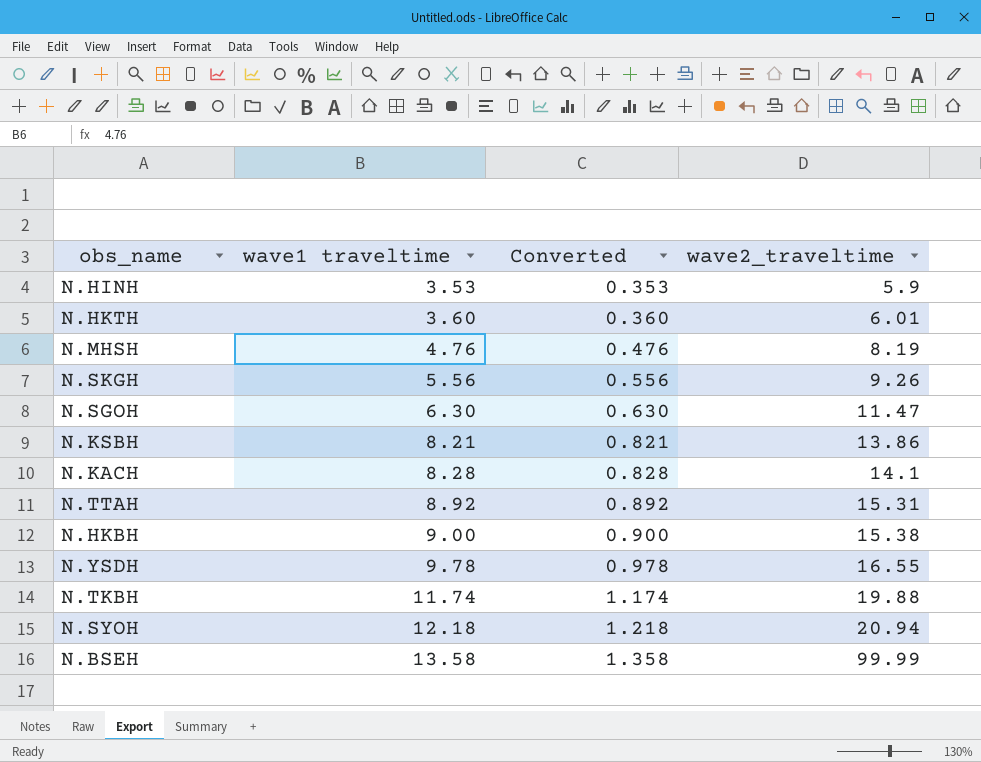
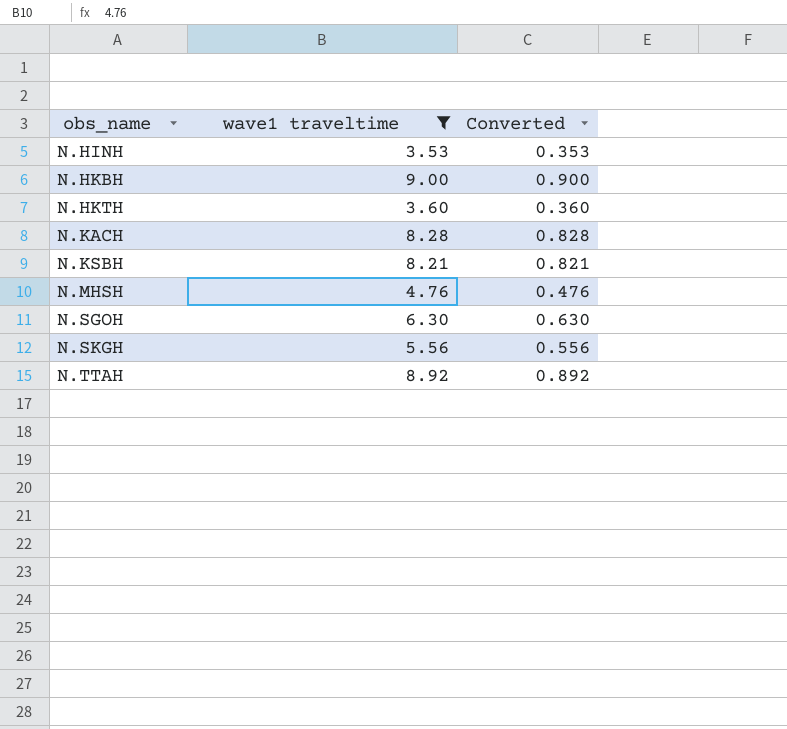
filter: none -> wave1 traveltime <= 9.00
row order: wave1 traveltime ascending -> obs_name ascending
column wave2_traveltime | position: 4 -> none

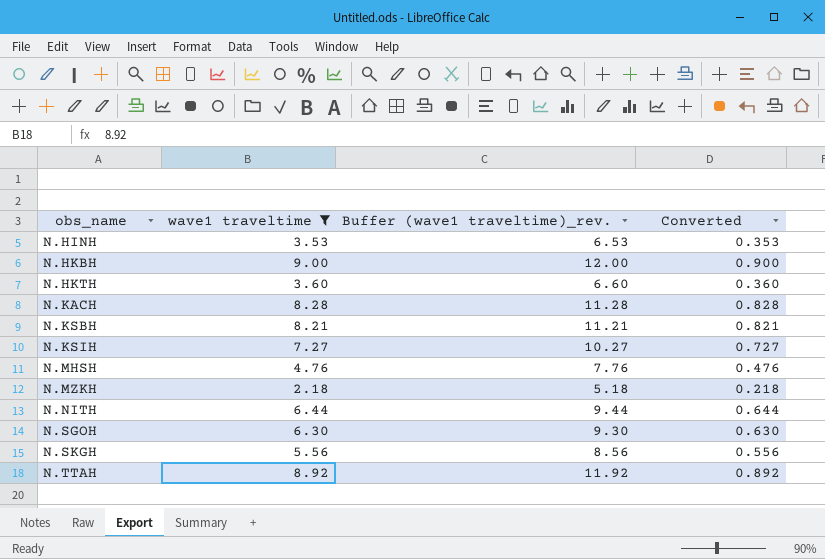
column Buffer (wave1 traveltime)_rev. | formula: none -> [wave1 traveltime] + 3
row N.KSIH: none -> 7.27 | 10.27 | 0.727
row N.MZKH: none -> 2.18 | 5.18 | 0.218
row N.NITH: none -> 6.44 | 9.44 | 0.644

